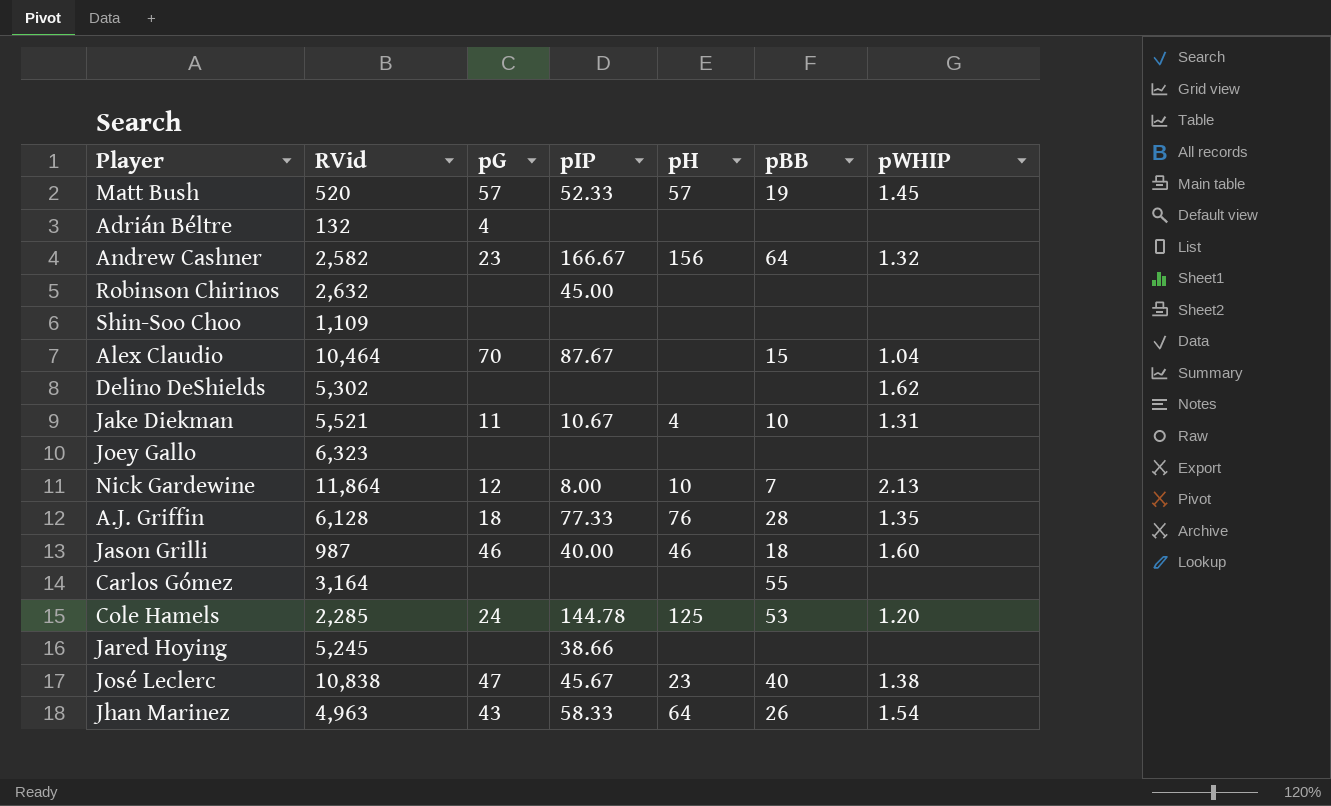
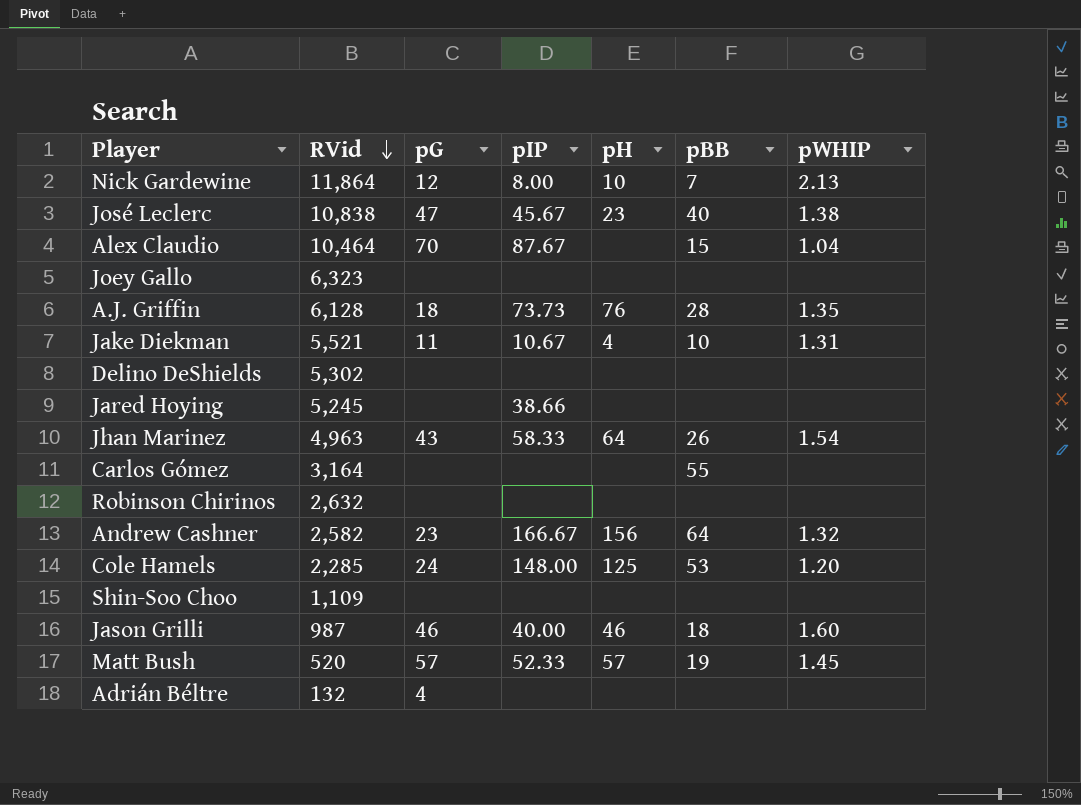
row order: none -> RVid descending
A.J. Griffin | pIP: 77.33 -> 73.73
Delino DeShields | pWHIP: 1.62 -> none
Robinson Chirinos | pIP: 45.00 -> none
Cole Hamels | pIP: 144.78 -> 148.00

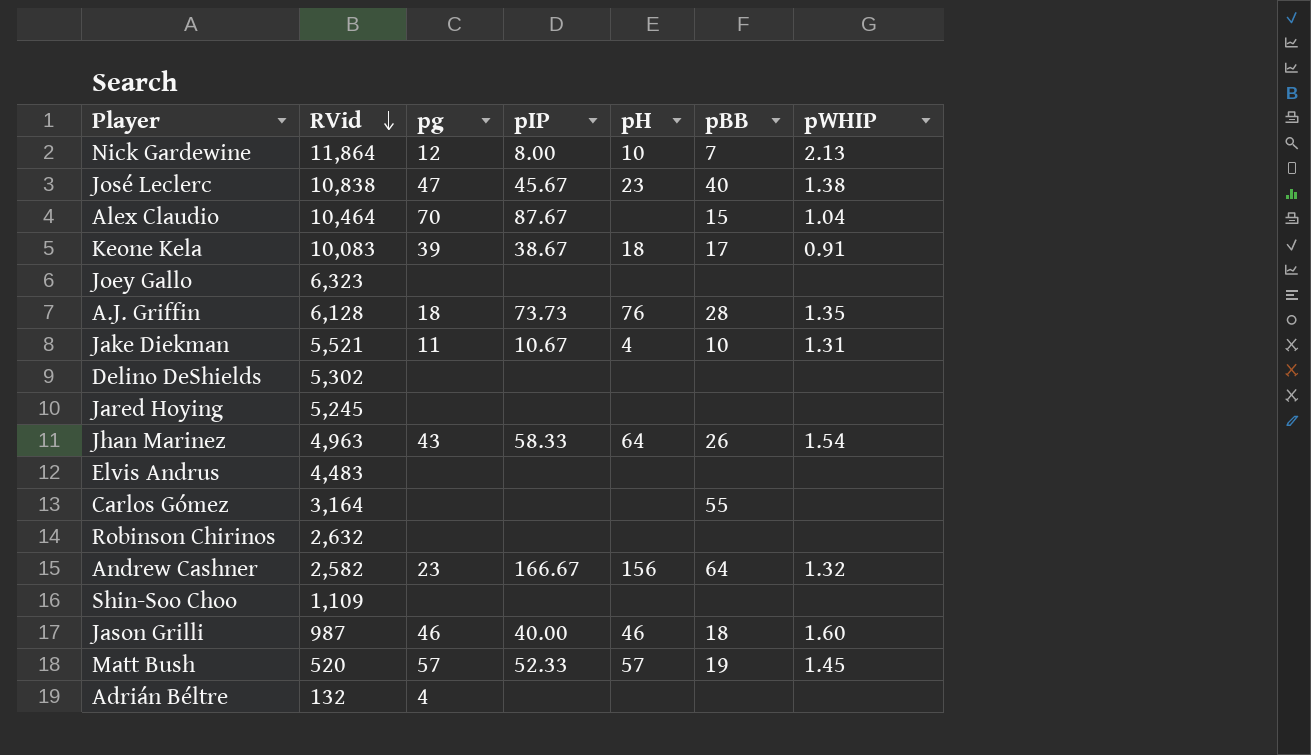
column name: pG -> pg
row Cole Hamels: 2,285 | 24 | 148.00 | 125 | 53 | 1.20 -> none
row Keone Kela: none -> 10,083 | 39 | 38.67 | 18 | 17 | 0.91
Jared Hoying | pIP: 38.66 -> none
row Elvis Andrus: none -> 4,483 | none | none | none | none | none

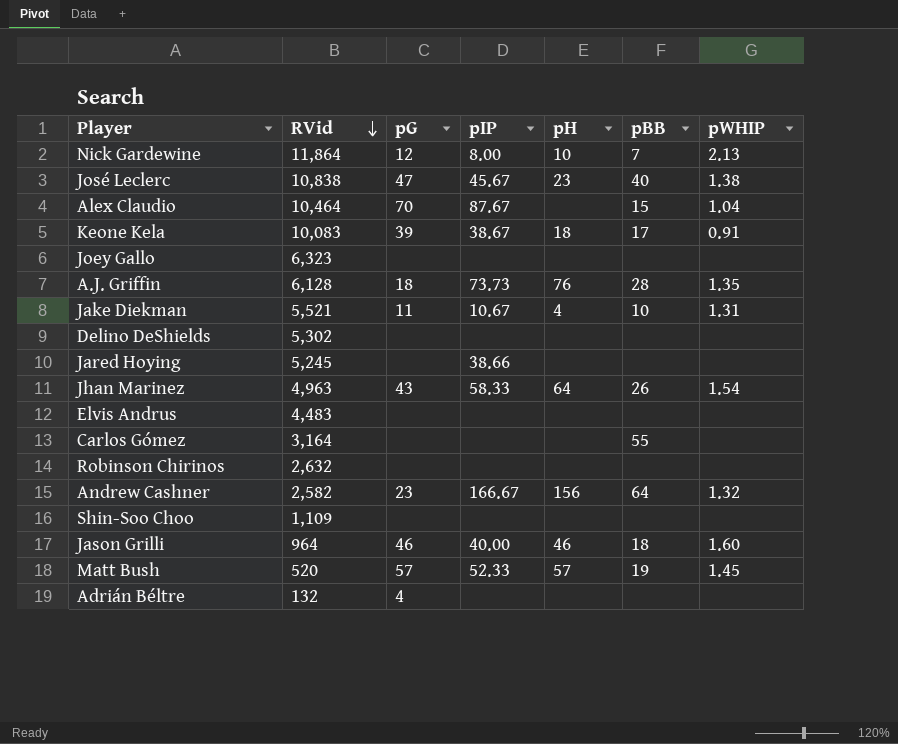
column name: pg -> pG
Jared Hoying | pIP: none -> 38.66
Jason Grilli | RVid: 987 -> 964

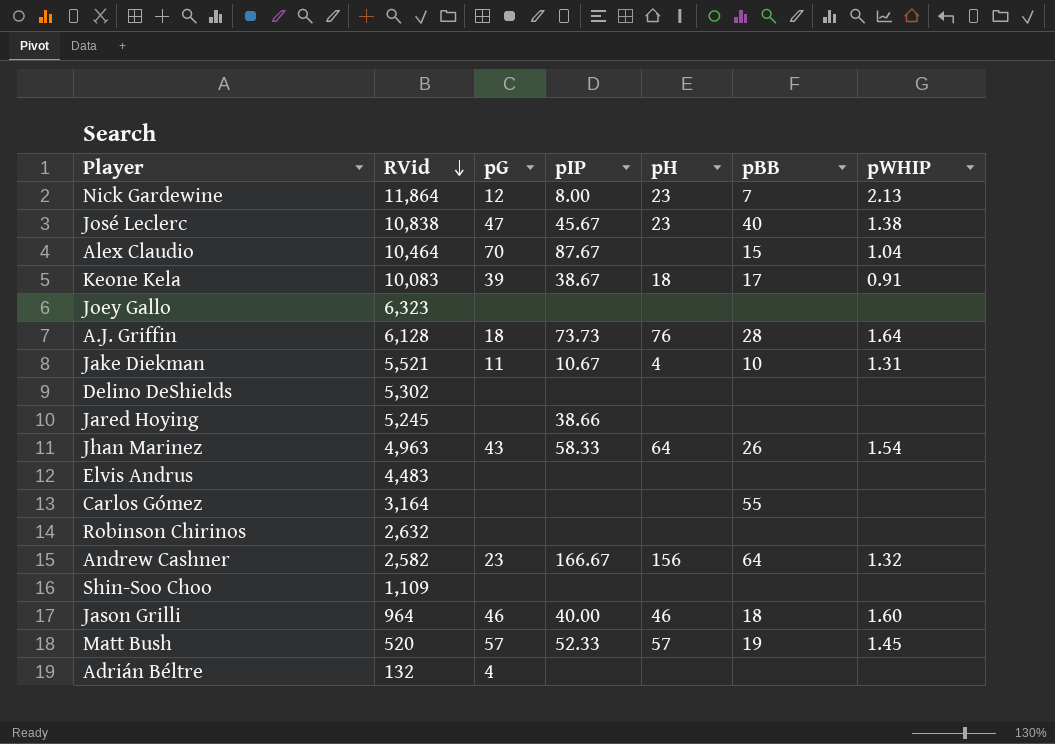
Nick Gardewine | pH: 10 -> 23
A.J. Griffin | pWHIP: 1.35 -> 1.64

